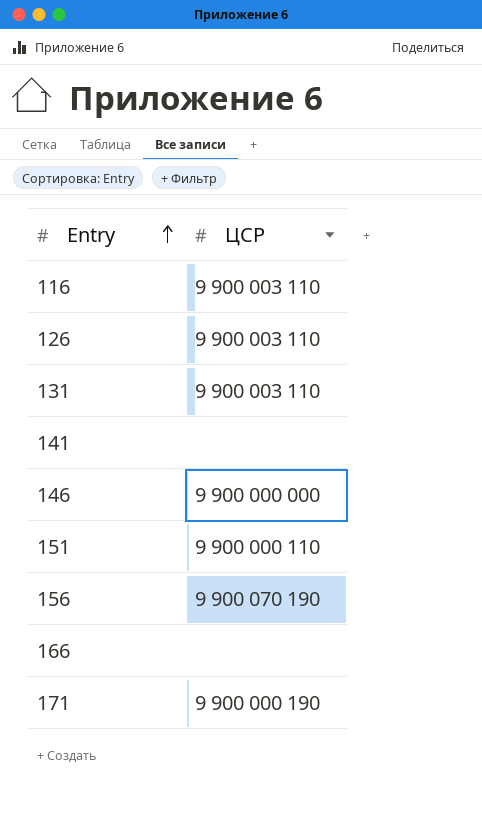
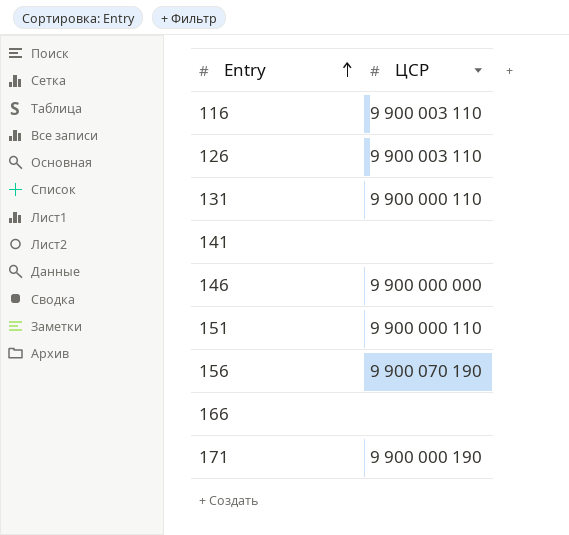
131 | ЦСР: 9 900 003 110 -> 9 900 000 110

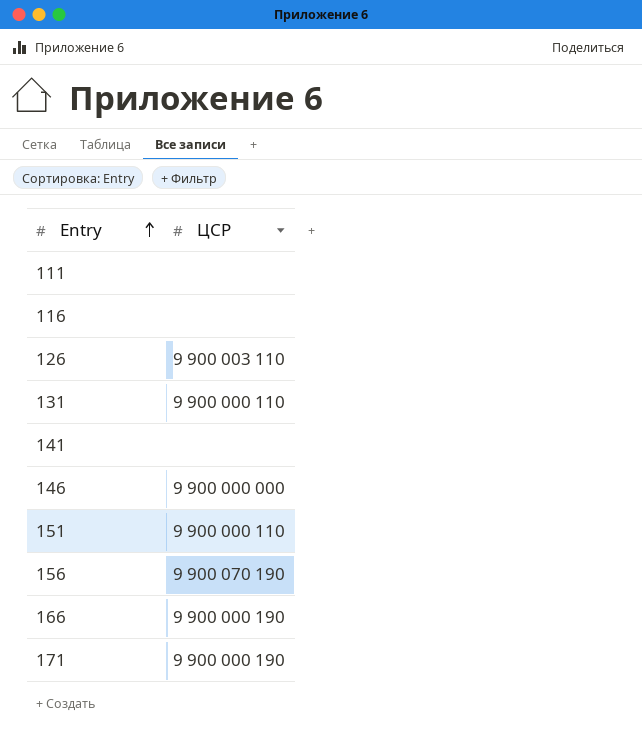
row 111: none -> none
116 | ЦСР: 9 900 003 110 -> none
166 | ЦСР: none -> 9 900 000 190

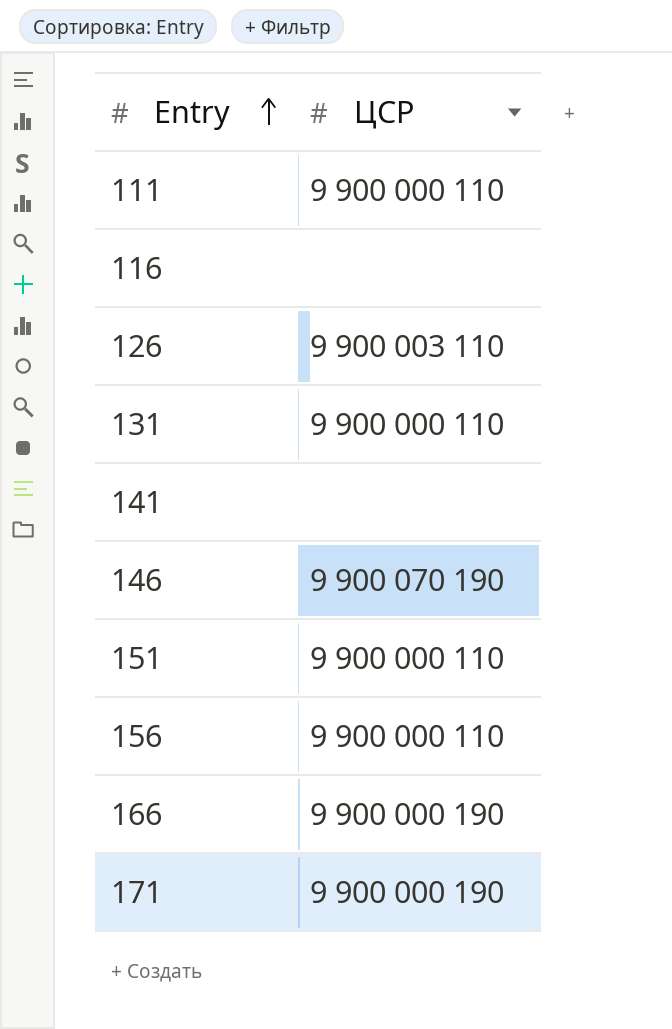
111 | ЦСР: none -> 9 900 000 110
146 | ЦСР: 9 900 000 000 -> 9 900 070 190
156 | ЦСР: 9 900 070 190 -> 9 900 000 110

